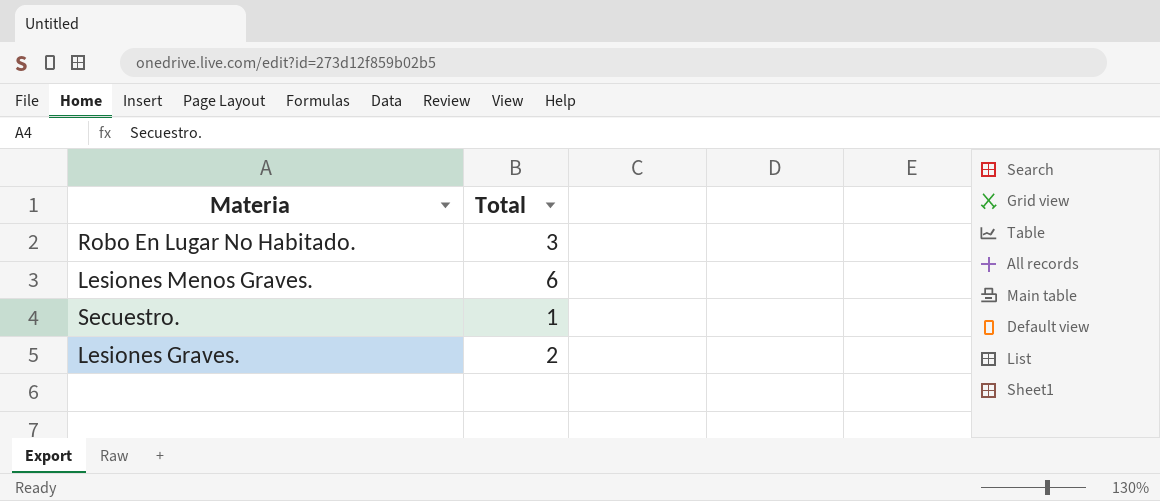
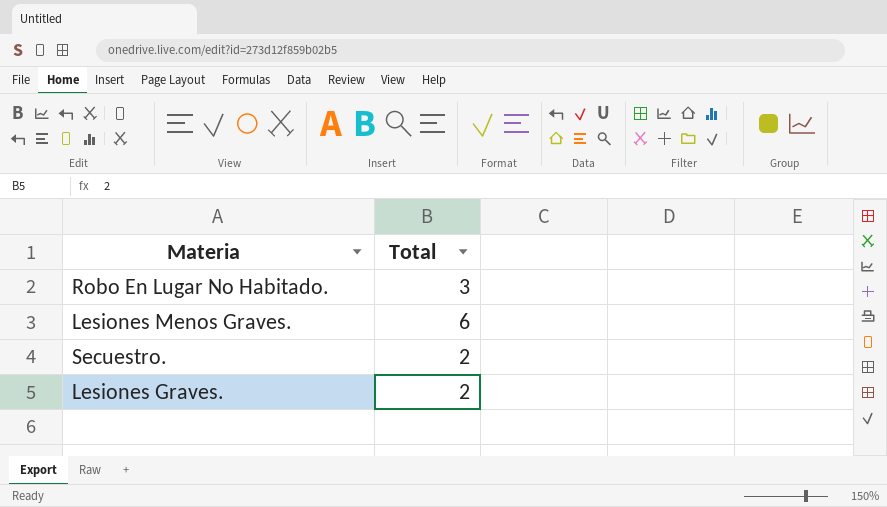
Secuestro. | Total: 1 -> 2

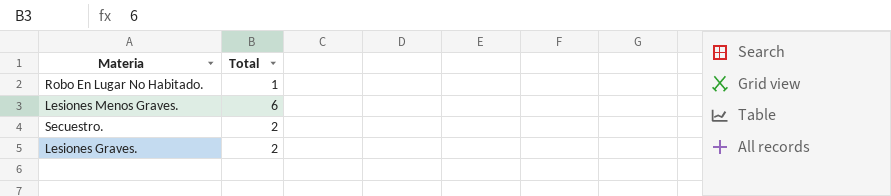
Robo En Lugar No Habitado. | Total: 3 -> 1

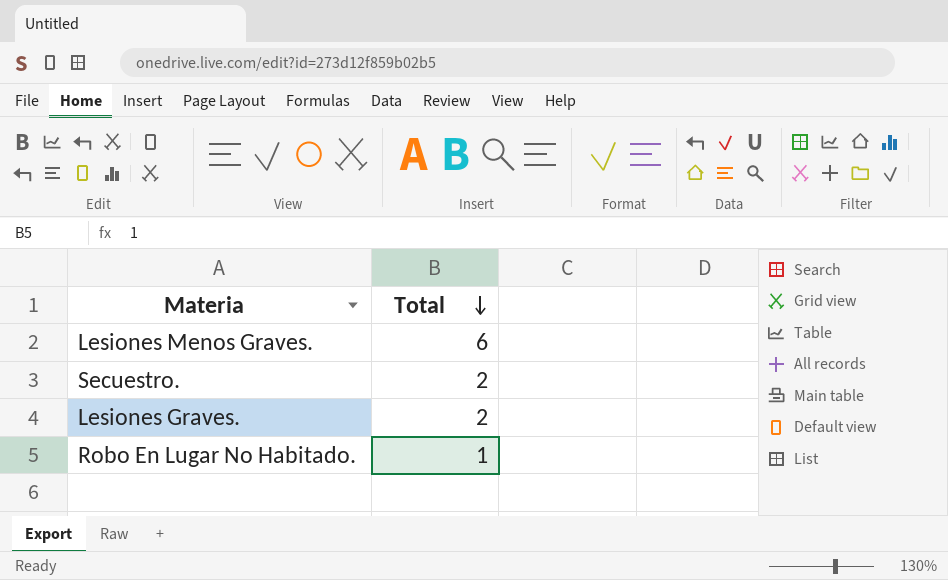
row order: none -> Total descending

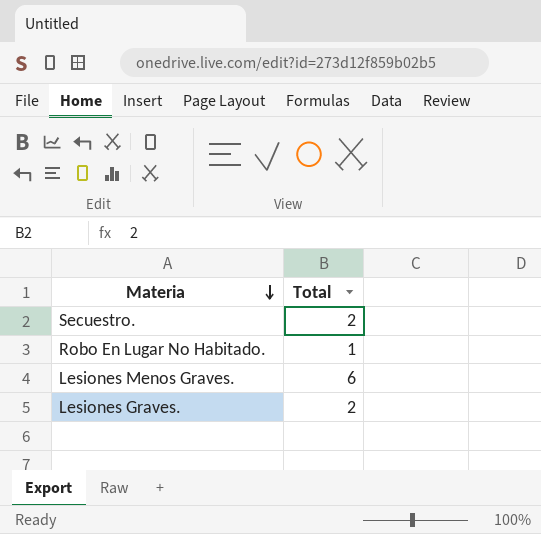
row order: Total descending -> Materia descending

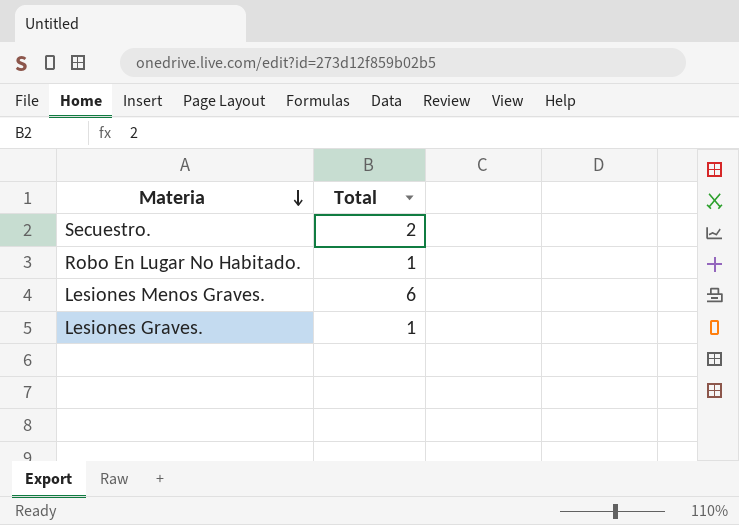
Lesiones Graves. | Total: 2 -> 1

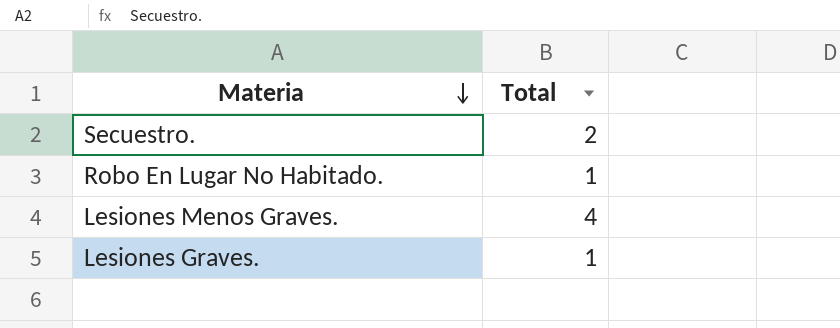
Lesiones Menos Graves. | Total: 6 -> 4

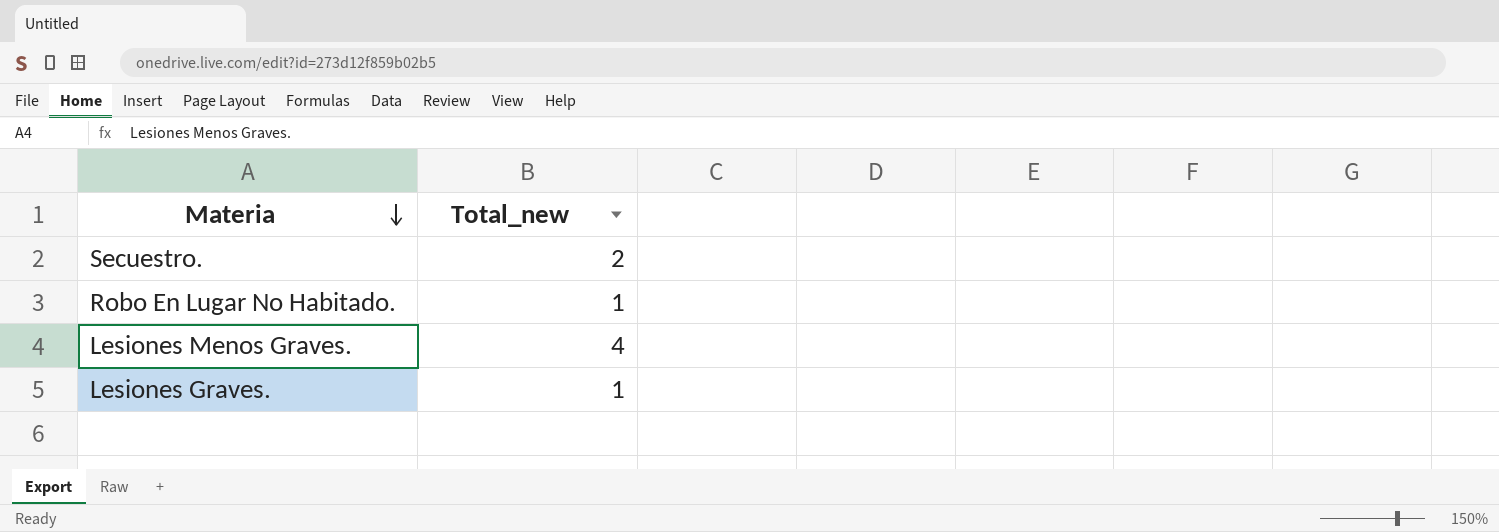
column name: Total -> Total_new

